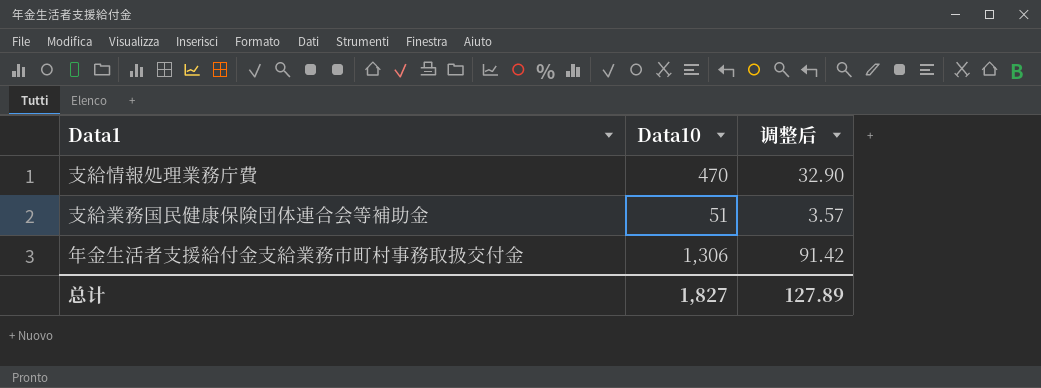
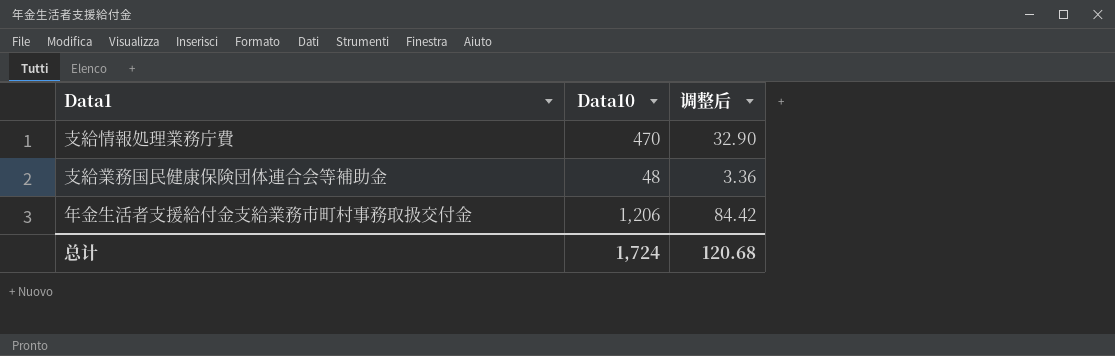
支給業務国民健康保険団体連合会等補助金 | Data10: 51 -> 48
支給業務国民健康保険団体連合会等補助金 | 调整后: 3.57 -> 3.36
年金生活者支援給付金支給業務市町村事務取扱交付金 | Data10: 1,306 -> 1,206
年金生活者支援給付金支給業務市町村事務取扱交付金 | 调整后: 91.42 -> 84.42
总计 | Data10: 1,827 -> 1,724
总计 | 调整后: 127.89 -> 120.68

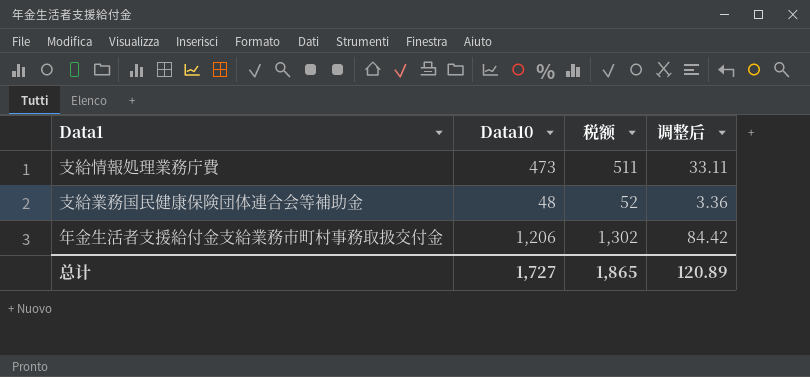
column 税额 | formula: none -> [Data10] * 1.08
支給情報処理業務庁費 | Data10: 470 -> 473
支給情報処理業務庁費 | 调整后: 32.90 -> 33.11
总计 | Data10: 1,724 -> 1,727
总计 | 调整后: 120.68 -> 120.89

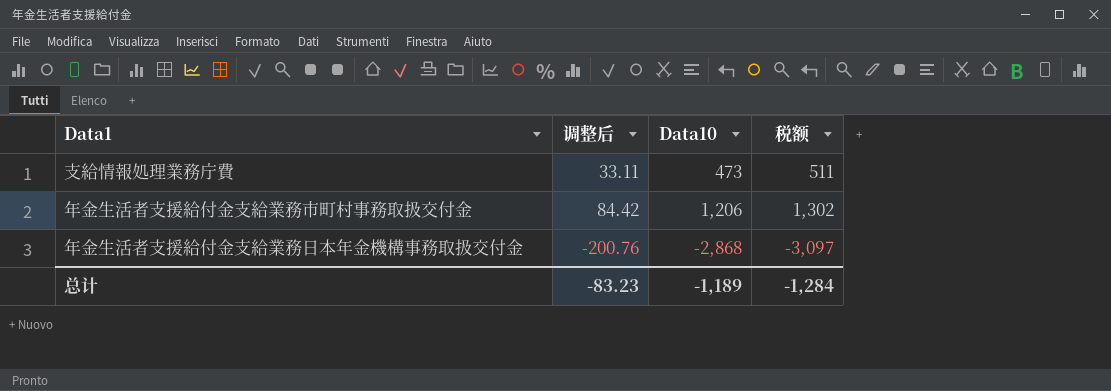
column 调整后 | position: 4 -> 2
row 支給業務国民健康保険団体連合会等補助金: 48 | 52 | 3.36 -> none
row 年金生活者支援給付金支給業務日本年金機構事務取扱交付金: none -> -200.76 | -2,868 | -3,097
总计 | 调整后: 120.89 -> -83.23
总计 | Data10: 1,727 -> -1,189
总计 | 税额: 1,865 -> -1,284

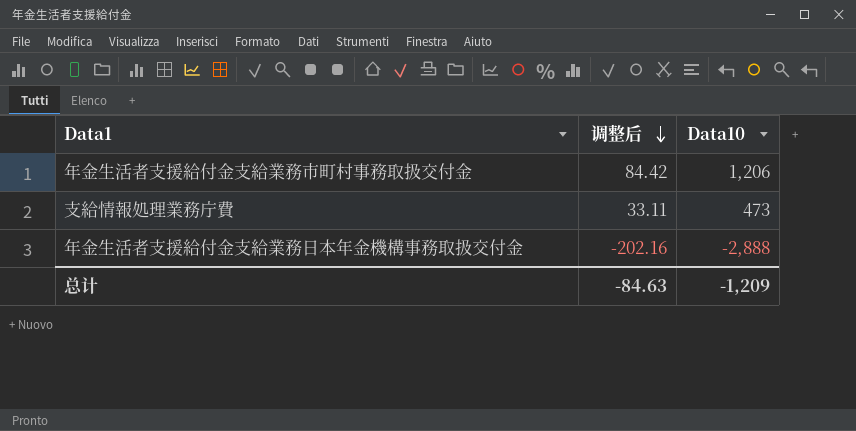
row order: none -> 调整后 descending
column 税额 | formula: [Data10] * 1.08 -> none
年金生活者支援給付金支給業務日本年金機構事務取扱交付金 | 调整后: -200.76 -> -202.16
年金生活者支援給付金支給業務日本年金機構事務取扱交付金 | Data10: -2,868 -> -2,888
总计 | 调整后: -83.23 -> -84.63
总计 | Data10: -1,189 -> -1,209

